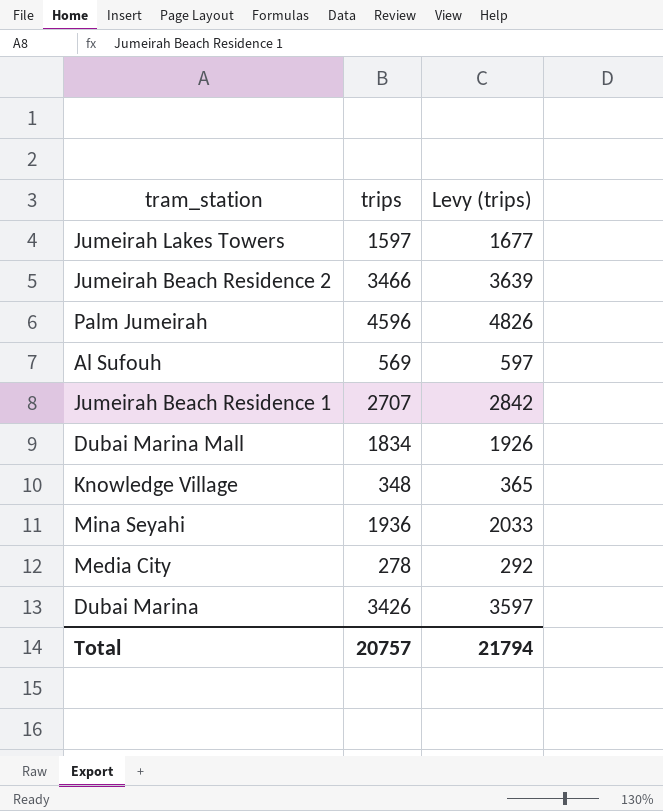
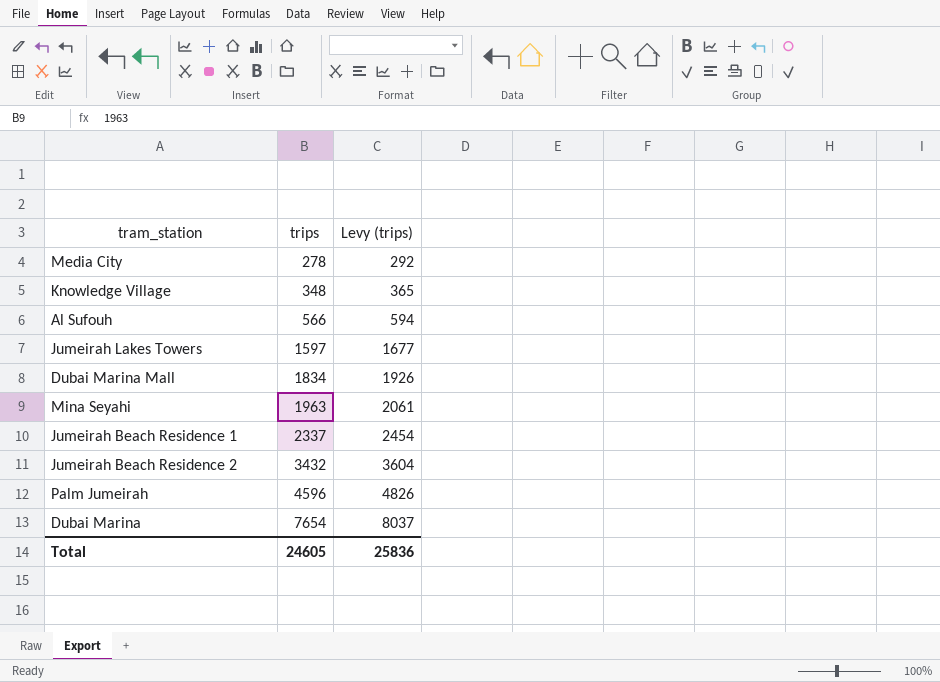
row order: none -> trips ascending
Al Sufouh | trips: 569 -> 566
Al Sufouh | Levy (trips): 597 -> 594
Mina Seyahi | trips: 1936 -> 1963
Mina Seyahi | Levy (trips): 2033 -> 2061
Jumeirah Beach Residence 1 | trips: 2707 -> 2337
Jumeirah Beach Residence 1 | Levy (trips): 2842 -> 2454
Jumeirah Beach Residence 2 | trips: 3466 -> 3432
Jumeirah Beach Residence 2 | Levy (trips): 3639 -> 3604
Dubai Marina | trips: 3426 -> 7654
Dubai Marina | Levy (trips): 3597 -> 8037
Total | trips: 20757 -> 24605
Total | Levy (trips): 21794 -> 25836

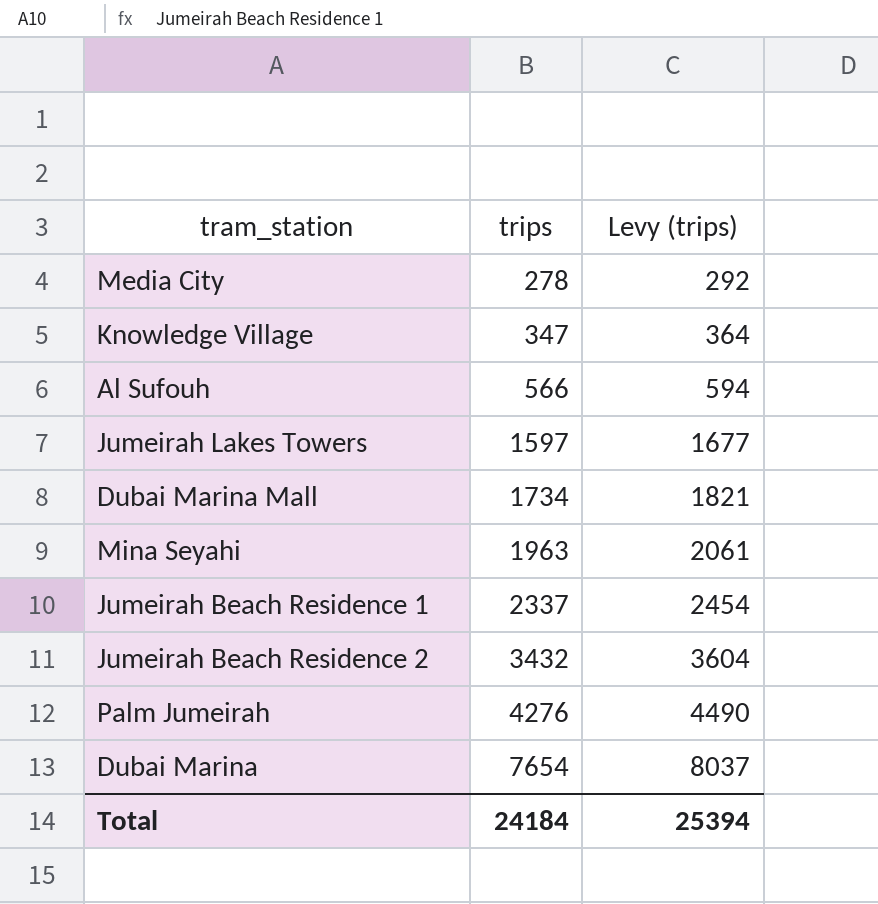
Knowledge Village | trips: 348 -> 347
Knowledge Village | Levy (trips): 365 -> 364
Dubai Marina Mall | trips: 1834 -> 1734
Dubai Marina Mall | Levy (trips): 1926 -> 1821
Palm Jumeirah | trips: 4596 -> 4276
Palm Jumeirah | Levy (trips): 4826 -> 4490
Total | trips: 24605 -> 24184
Total | Levy (trips): 25836 -> 25394

